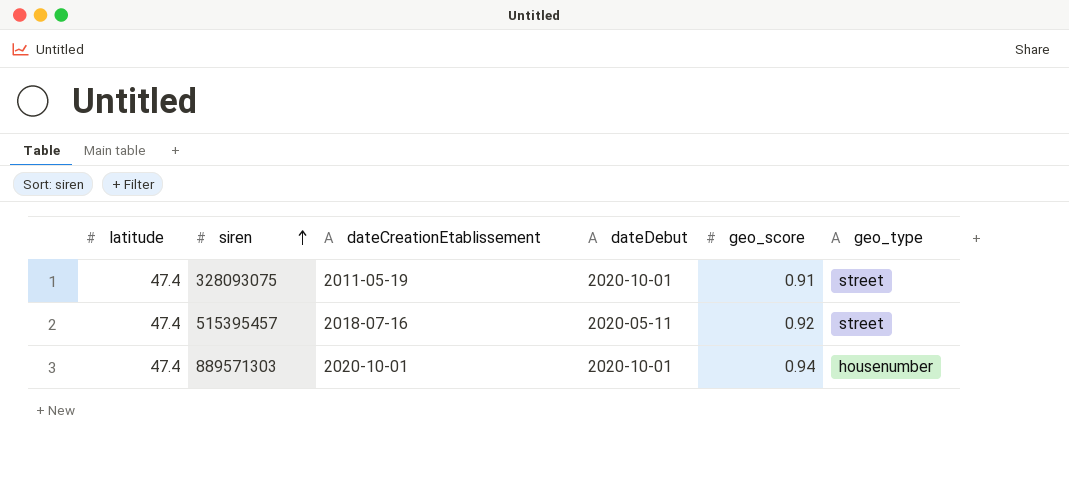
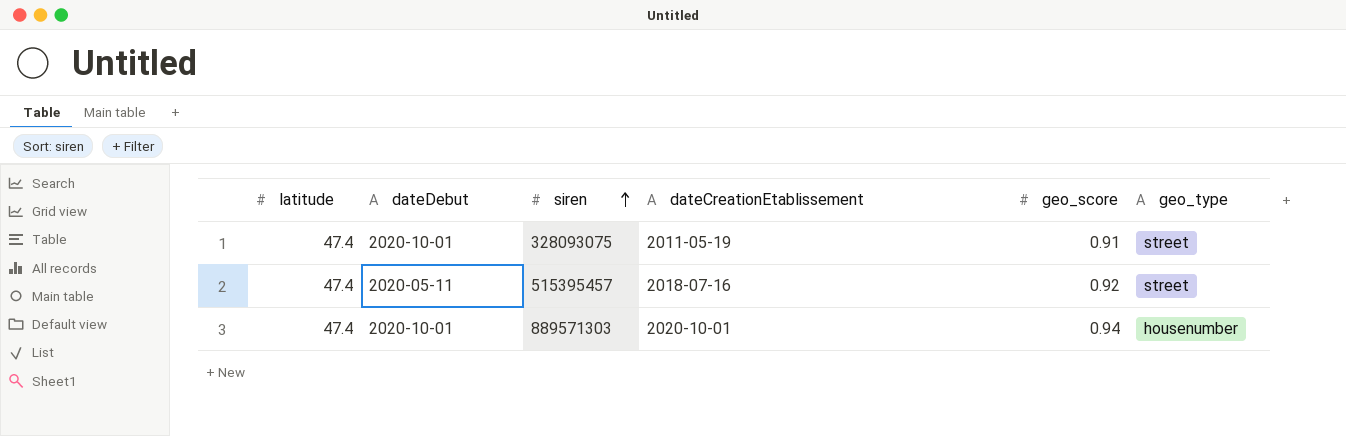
column dateDebut | position: 4 -> 2

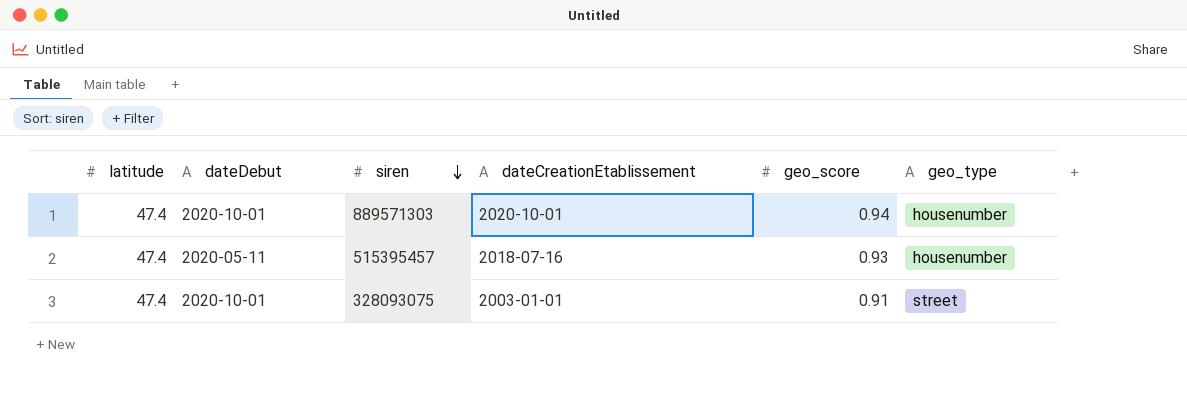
row order: siren ascending -> siren descending
515395457 | geo_score: 0.92 -> 0.93
515395457 | geo_type: street -> housenumber
328093075 | dateCreationEtablissement: 2011-05-19 -> 2003-01-01

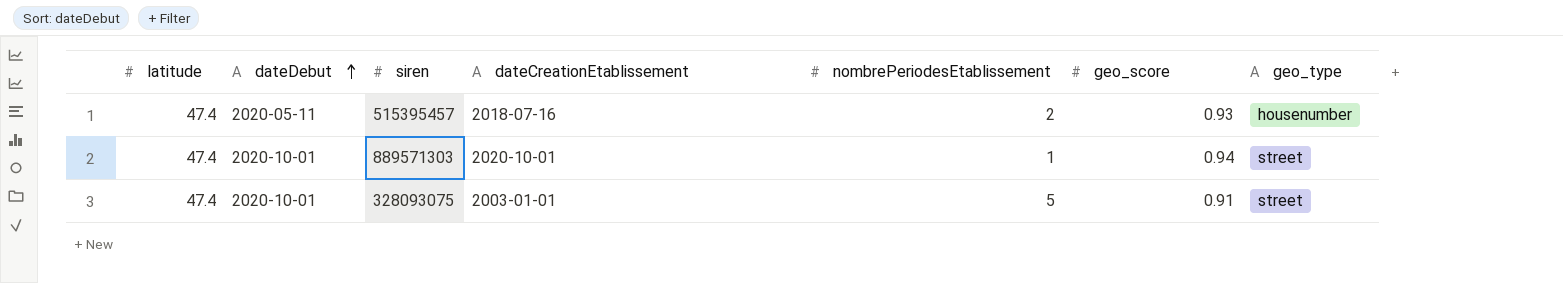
row order: siren descending -> dateDebut ascending
column nombrePeriodesEtablissement | position: none -> 5
889571303 | geo_type: housenumber -> street

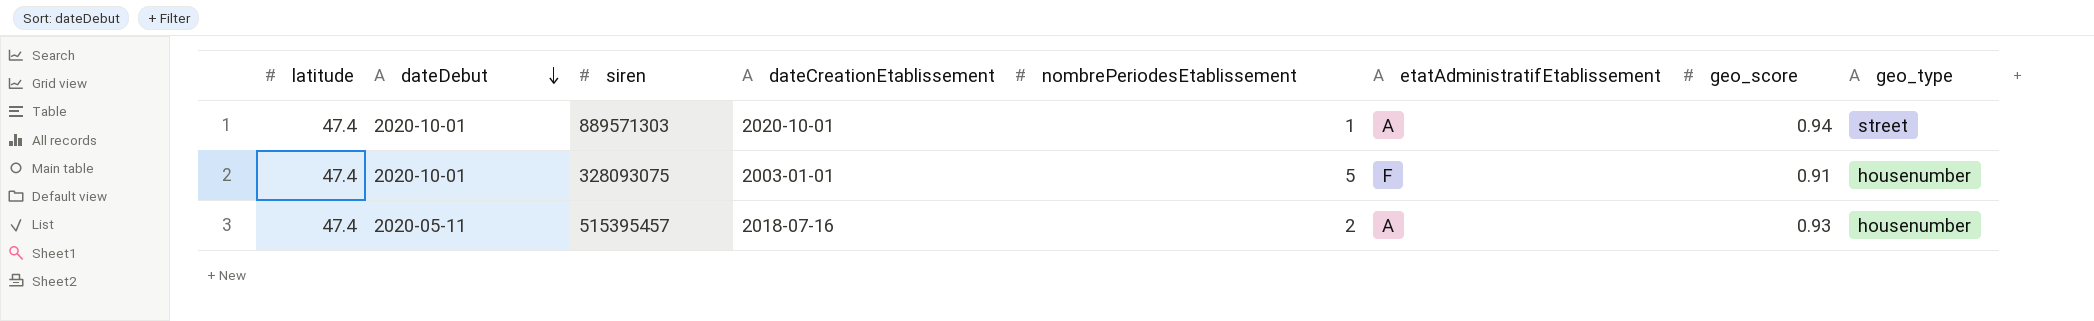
row order: dateDebut ascending -> dateDebut descending
column etatAdministratifEtablissement | position: none -> 6
328093075 | geo_type: street -> housenumber

